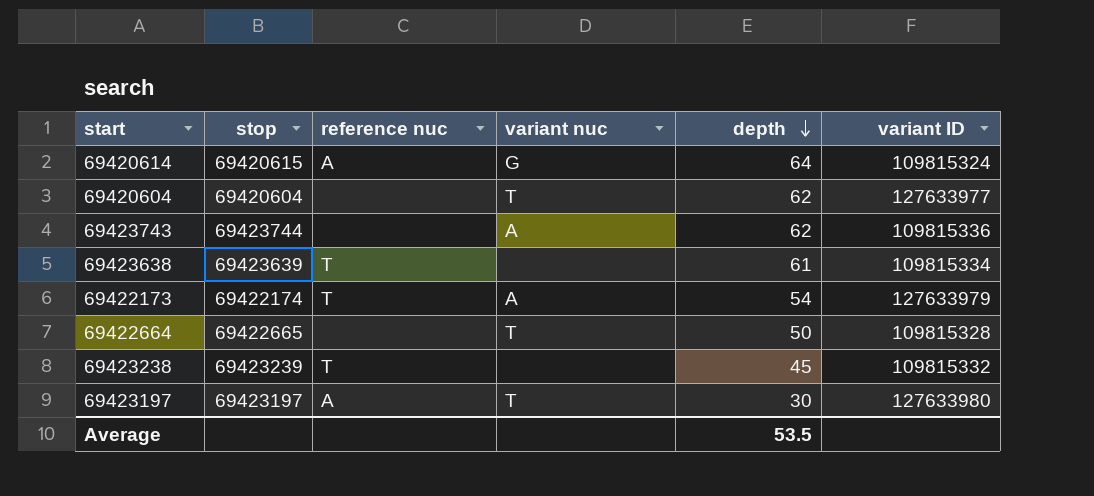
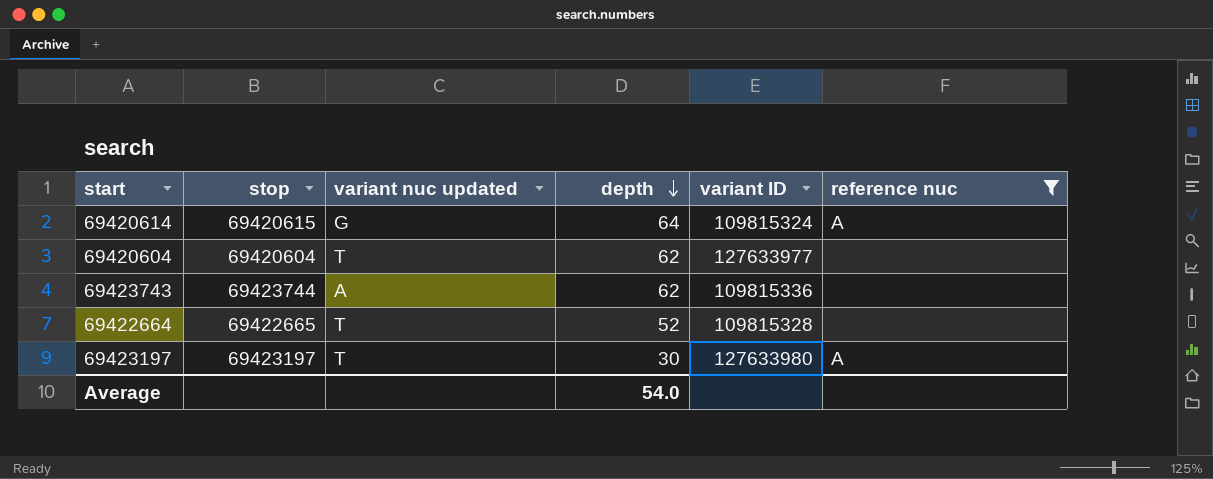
filter: none -> reference nuc != T
column name: variant nuc -> variant nuc updated
column reference nuc | position: 3 -> 6
69422664 | depth: 50 -> 52
Average | depth: 53.5 -> 54.0

